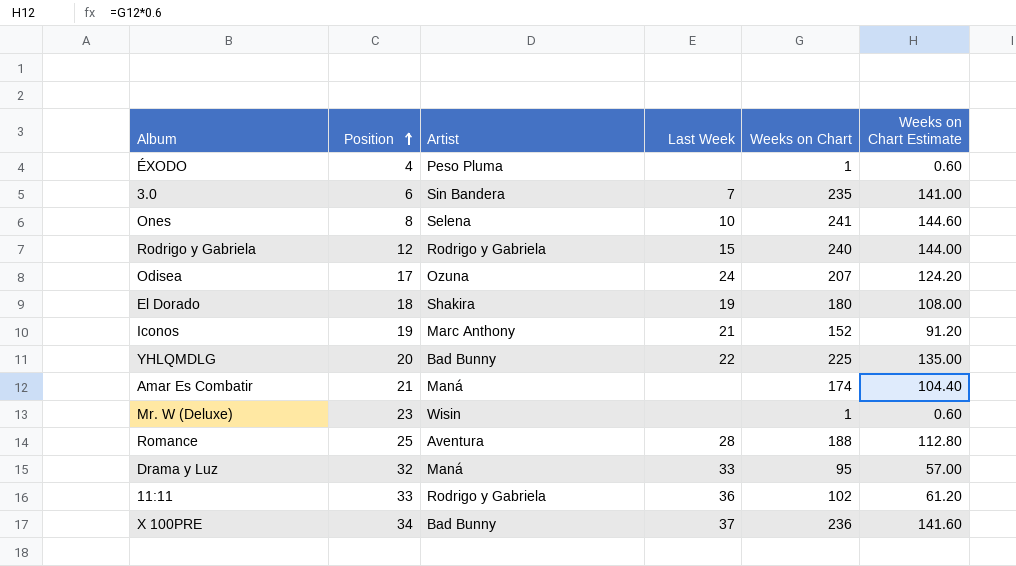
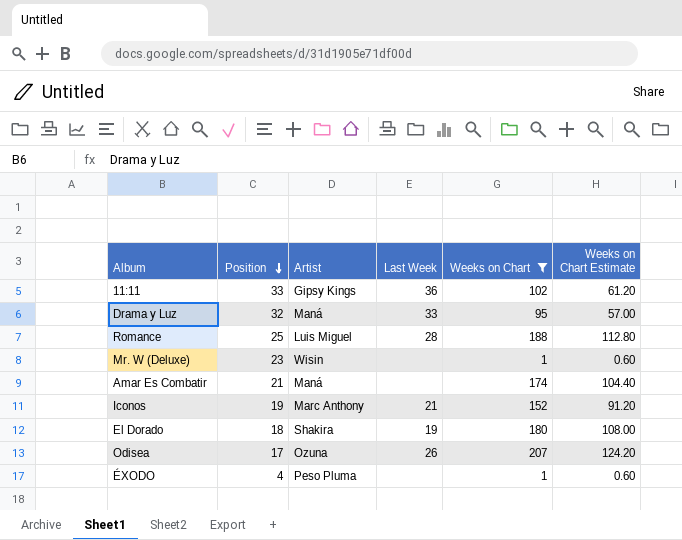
filter: none -> Weeks on Chart <= 207
row order: Position ascending -> Position descending
11:11 | Artist: Rodrigo y Gabriela -> Gipsy Kings
Romance | Artist: Aventura -> Luis Miguel
Odisea | Last Week: 24 -> 26

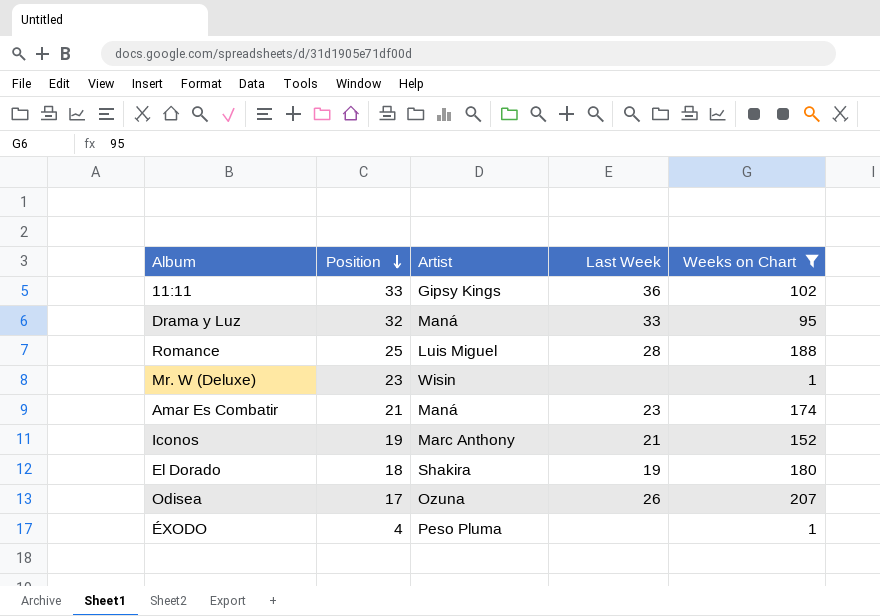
column Weeks on Chart Estimate | formula: [Weeks on Chart] * 0.6 -> none
Amar Es Combatir | Last Week: none -> 23

